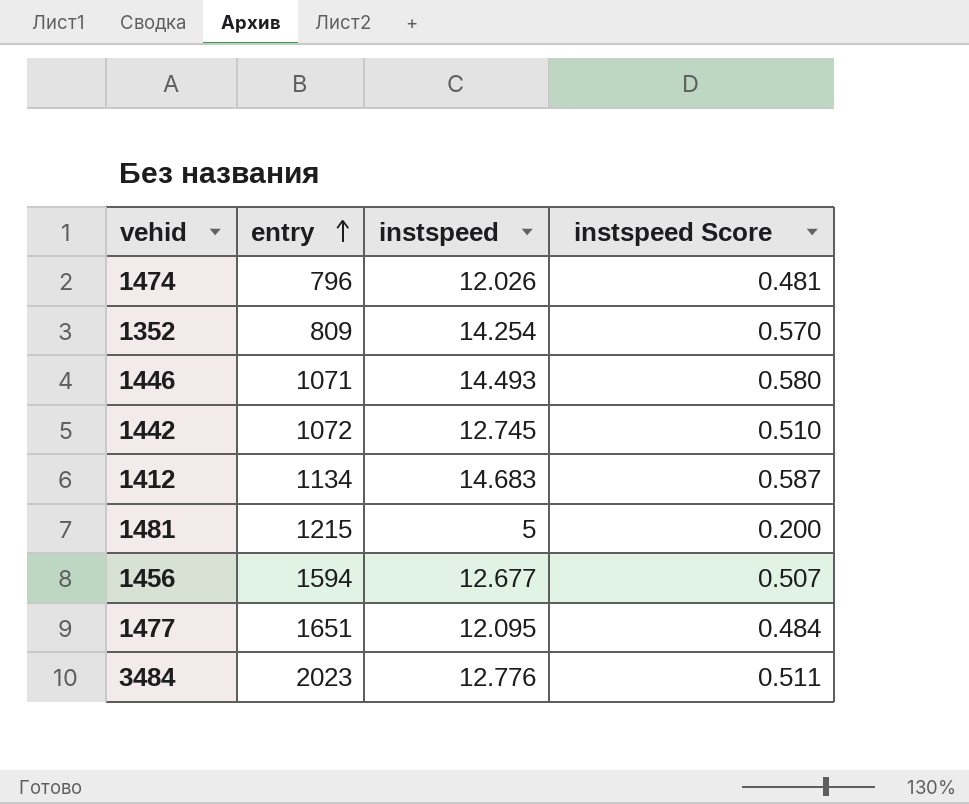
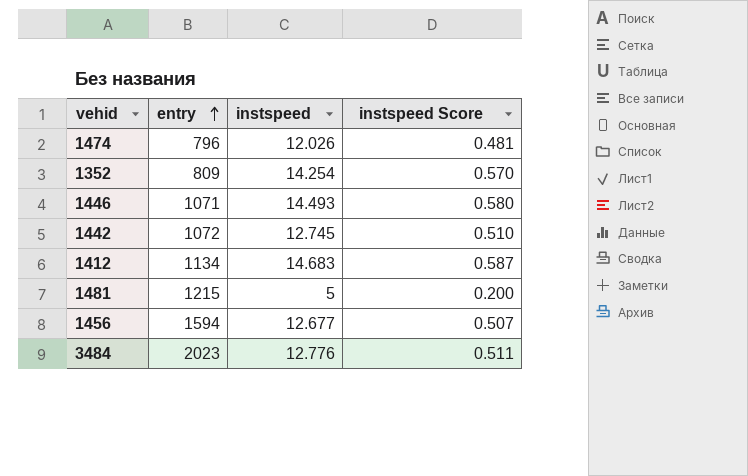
row 1477: 1651 | 12.095 | 0.484 -> none

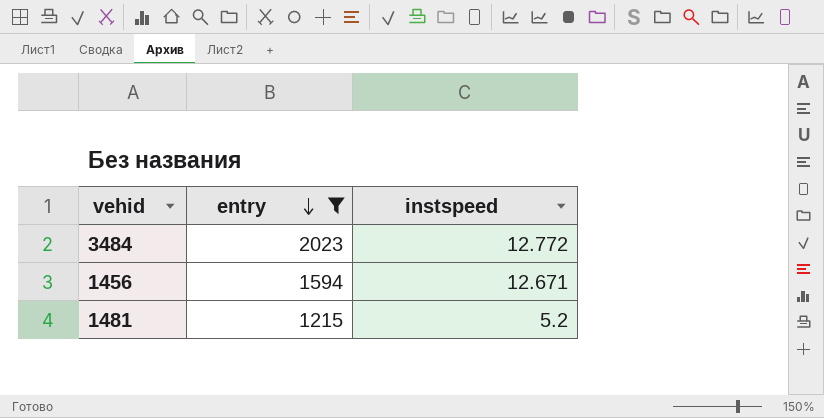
filter: none -> entry >= 1215
row order: entry ascending -> entry descending
column instspeed Score | formula: [instspeed] * 0.04 -> none
3484 | instspeed: 12.776 -> 12.772
1456 | instspeed: 12.677 -> 12.671
1481 | instspeed: 5 -> 5.2

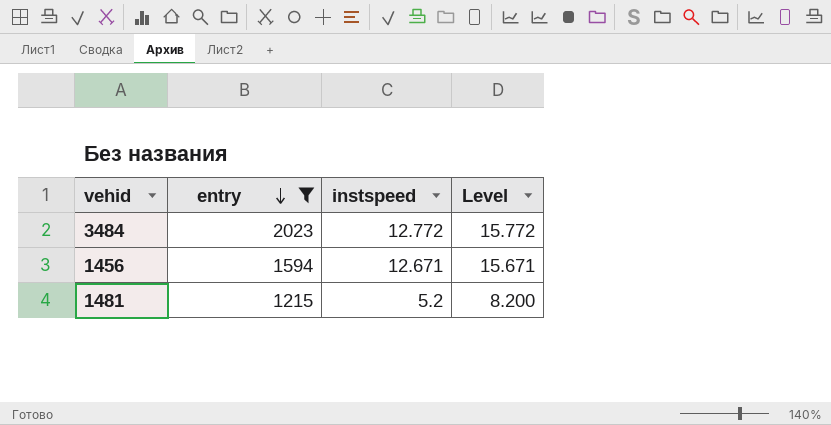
column Level | formula: none -> [instspeed] + 3

